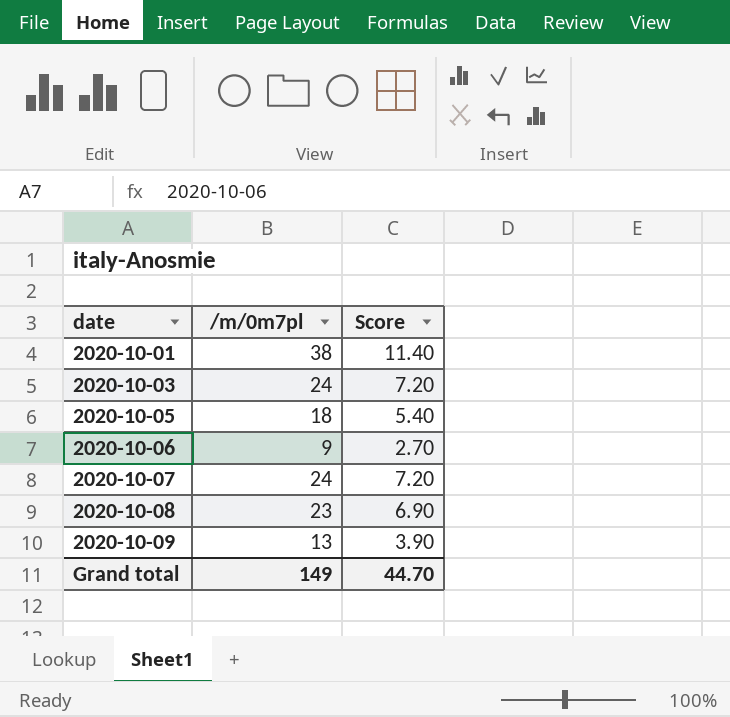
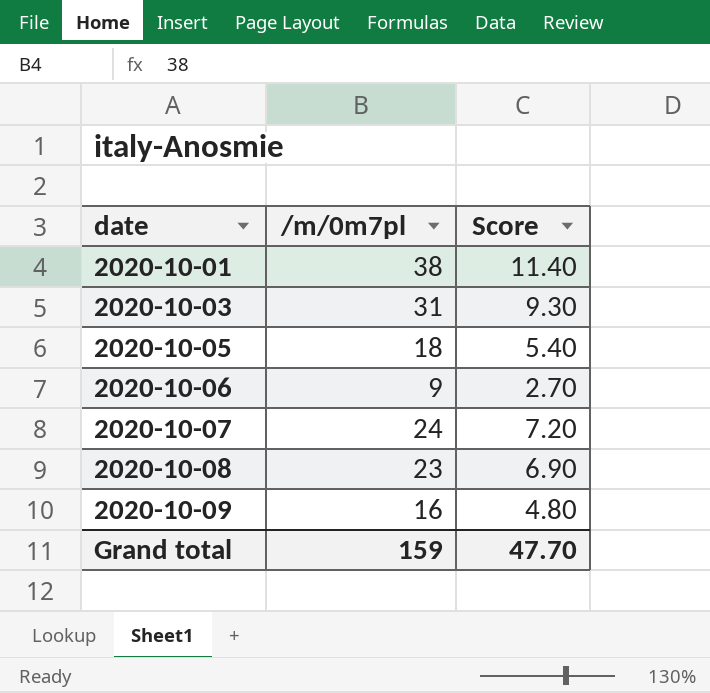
2020-10-03 | /m/0m7pl: 24 -> 31
2020-10-03 | Score: 7.20 -> 9.30
2020-10-09 | /m/0m7pl: 13 -> 16
2020-10-09 | Score: 3.90 -> 4.80
Grand total | /m/0m7pl: 149 -> 159
Grand total | Score: 44.70 -> 47.70

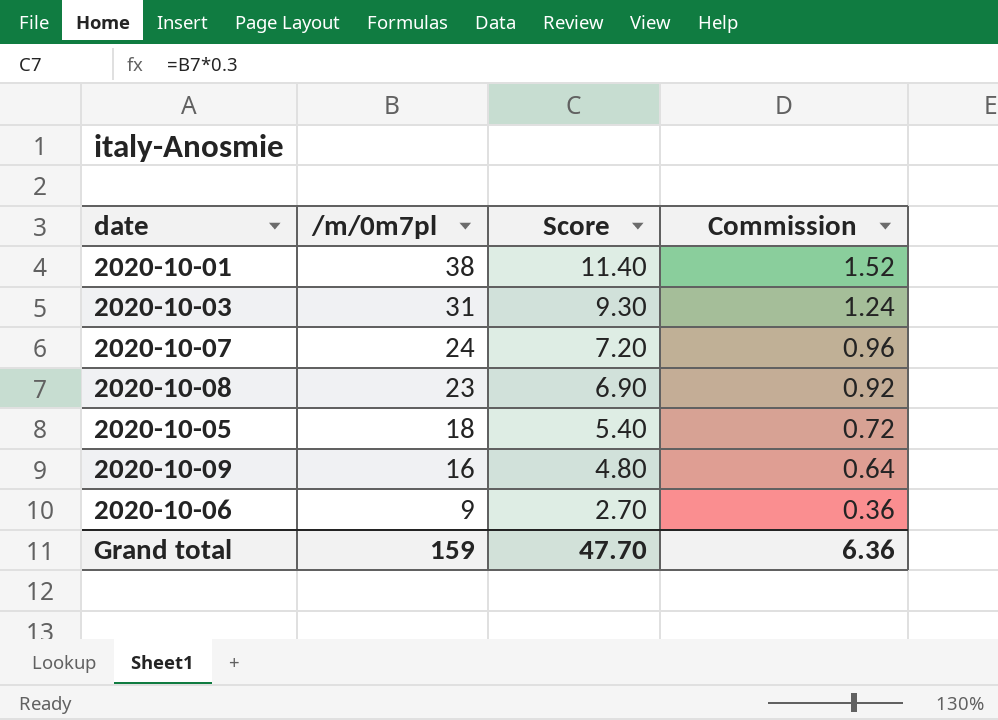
row order: date ascending -> /m/0m7pl descending
column Commission | formula: none -> [/m/0m7pl] * 0.04

